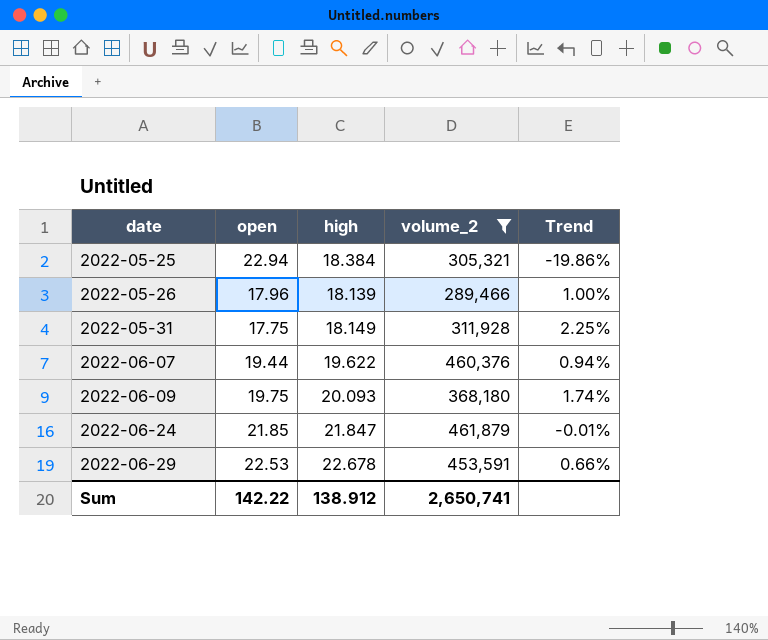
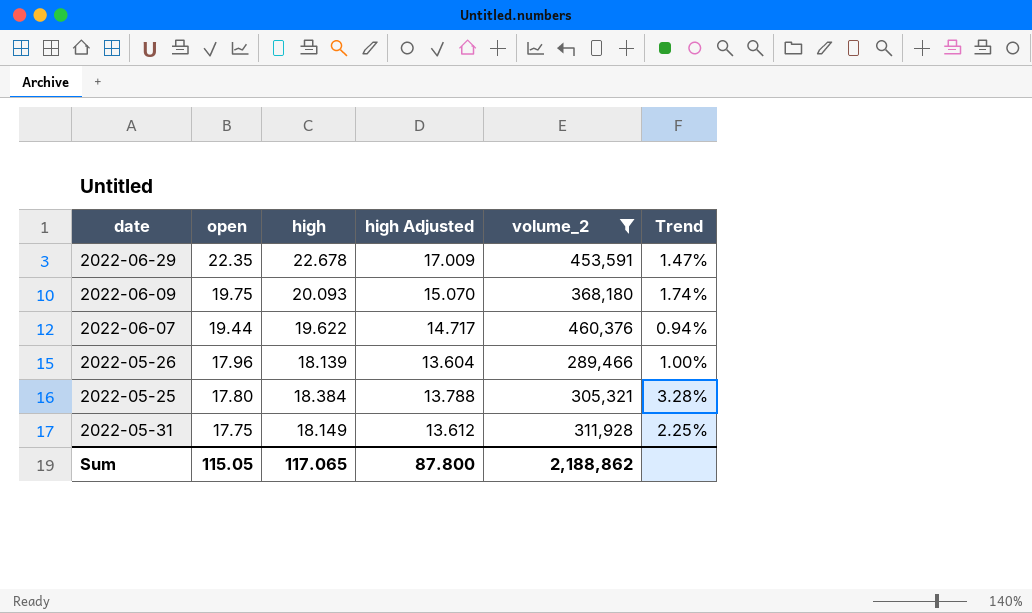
row order: date ascending -> open descending
column high Adjusted | formula: none -> [high] * 0.75
row 2022-06-24: 21.85 | 21.847 | 461,879 | -0.01% -> none
2022-06-29 | open: 22.53 -> 22.35
2022-06-29 | Trend: 0.66% -> 1.47%
2022-05-25 | open: 22.94 -> 17.80
2022-05-25 | Trend: -19.86% -> 3.28%
Sum | open: 142.22 -> 115.05
Sum | high: 138.912 -> 117.065
Sum | volume_2: 2,650,741 -> 2,188,862

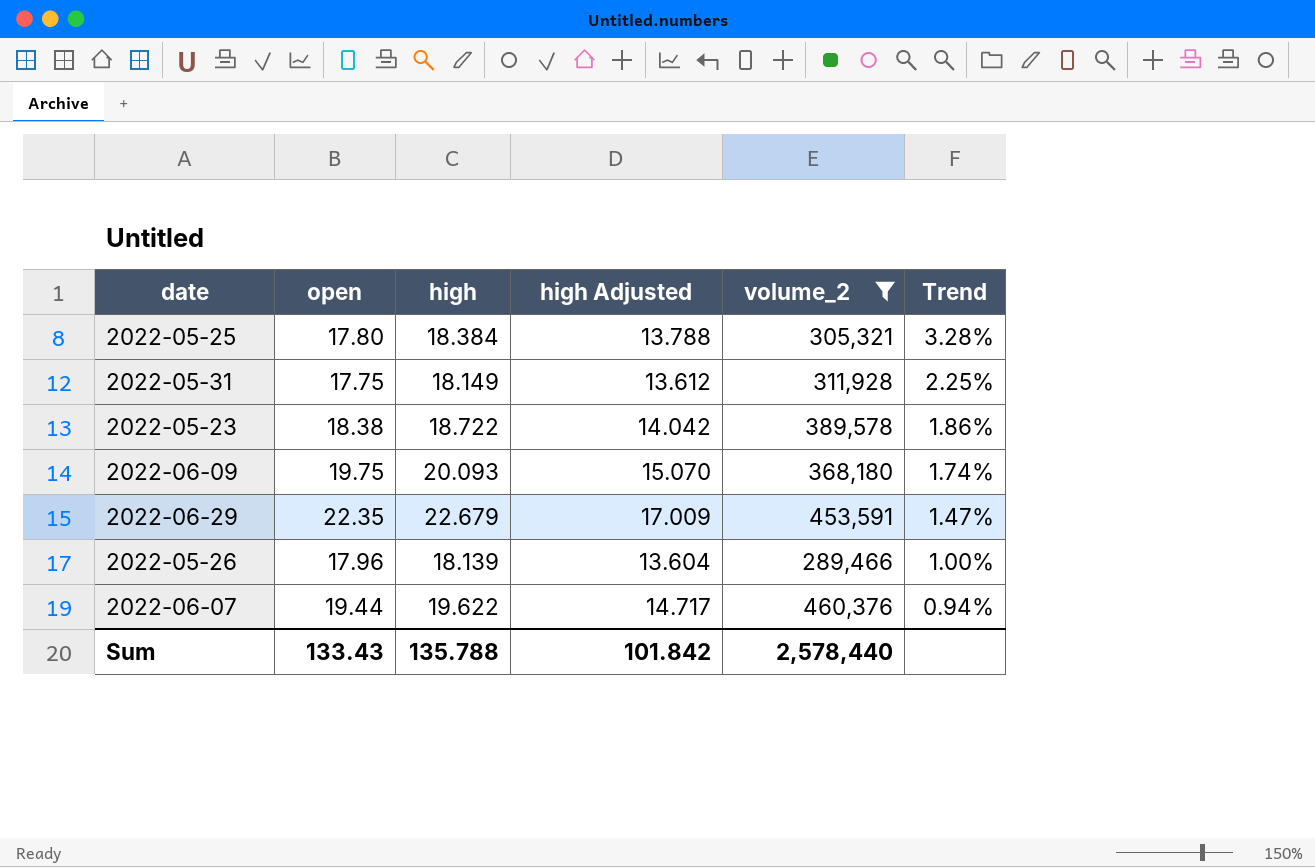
row order: open descending -> Trend descending
row 2022-05-23: none -> 18.38 | 18.722 | 14.042 | 389,578 | 1.86%
2022-06-29 | high: 22.678 -> 22.679
Sum | open: 115.05 -> 133.43
Sum | high: 117.065 -> 135.788
Sum | high Adjusted: 87.800 -> 101.842
Sum | volume_2: 2,188,862 -> 2,578,440

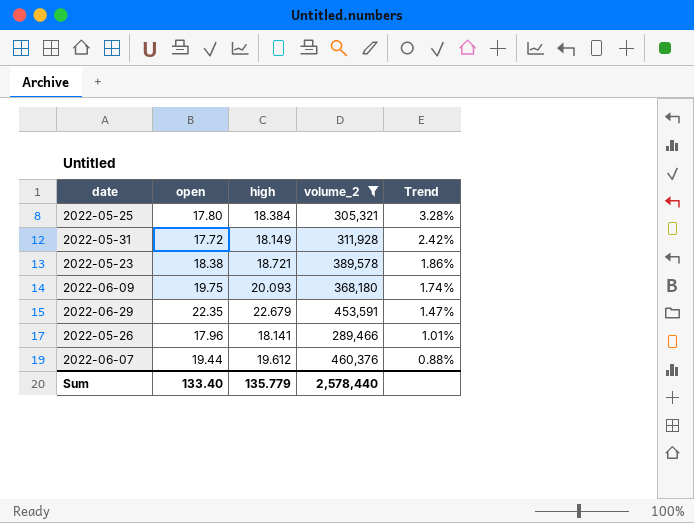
column high Adjusted | formula: [high] * 0.75 -> none
2022-05-31 | open: 17.75 -> 17.72
2022-05-31 | Trend: 2.25% -> 2.42%
2022-05-23 | high: 18.722 -> 18.721
2022-05-26 | high: 18.139 -> 18.141
2022-05-26 | Trend: 1.00% -> 1.01%
2022-06-07 | high: 19.622 -> 19.612
2022-06-07 | Trend: 0.94% -> 0.88%
Sum | open: 133.43 -> 133.40
Sum | high: 135.788 -> 135.779

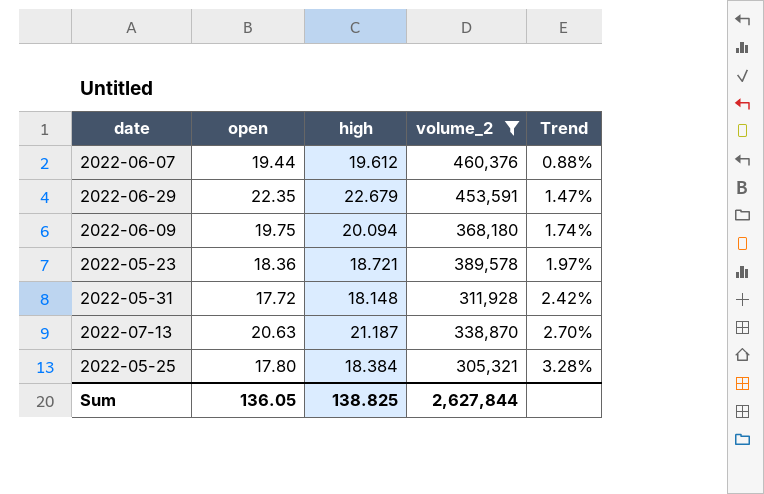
row order: Trend descending -> Trend ascending
row 2022-05-26: 17.96 | 18.141 | 289,466 | 1.01% -> none
2022-06-09 | high: 20.093 -> 20.094
2022-05-23 | open: 18.38 -> 18.36
2022-05-23 | Trend: 1.86% -> 1.97%
2022-05-31 | high: 18.149 -> 18.148
row 2022-07-13: none -> 20.63 | 21.187 | 338,870 | 2.70%
Sum | open: 133.40 -> 136.05
Sum | high: 135.779 -> 138.825
Sum | volume_2: 2,578,440 -> 2,627,844

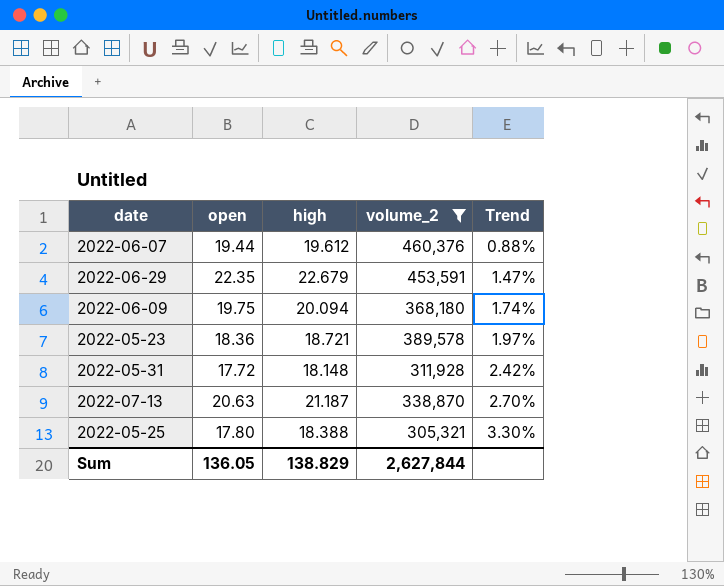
2022-05-25 | high: 18.384 -> 18.388
2022-05-25 | Trend: 3.28% -> 3.30%
Sum | high: 138.825 -> 138.829

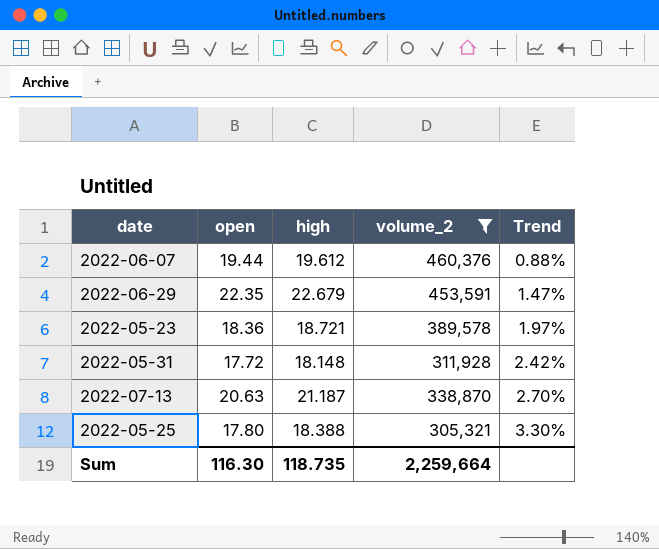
row 2022-06-09: 19.75 | 20.094 | 368,180 | 1.74% -> none
Sum | open: 136.05 -> 116.30
Sum | high: 138.829 -> 118.735
Sum | volume_2: 2,627,844 -> 2,259,664

